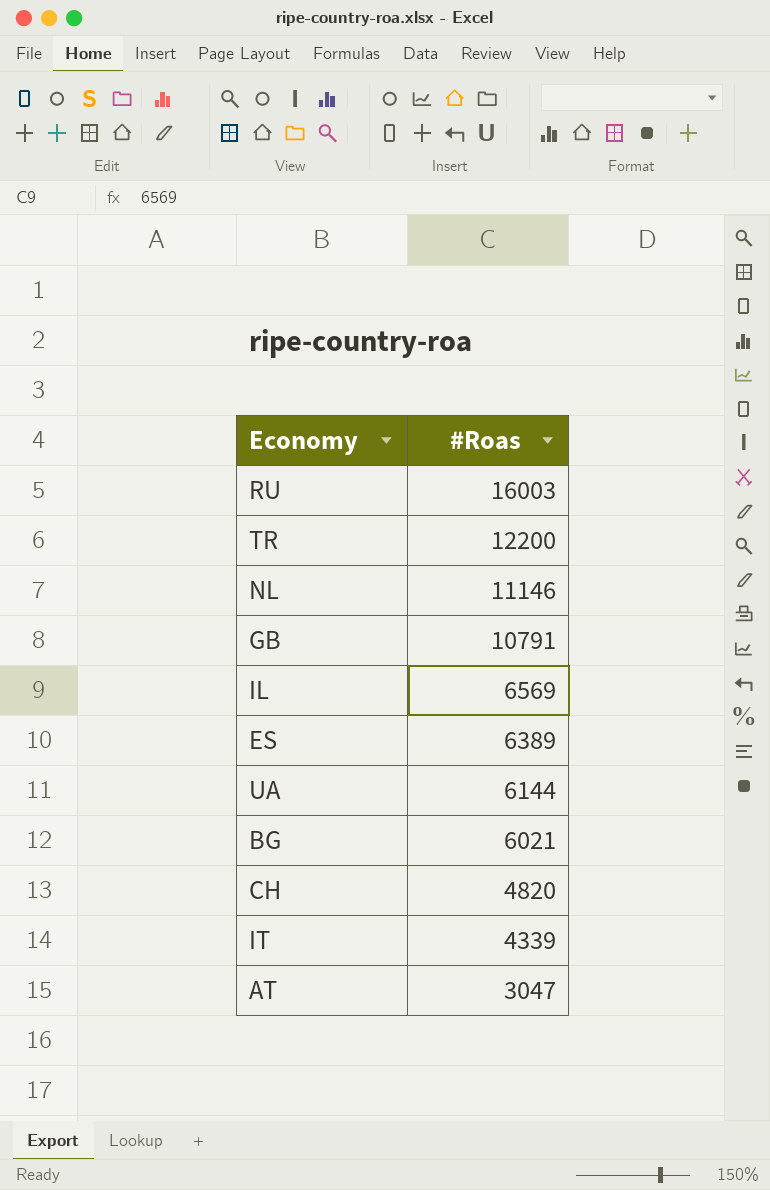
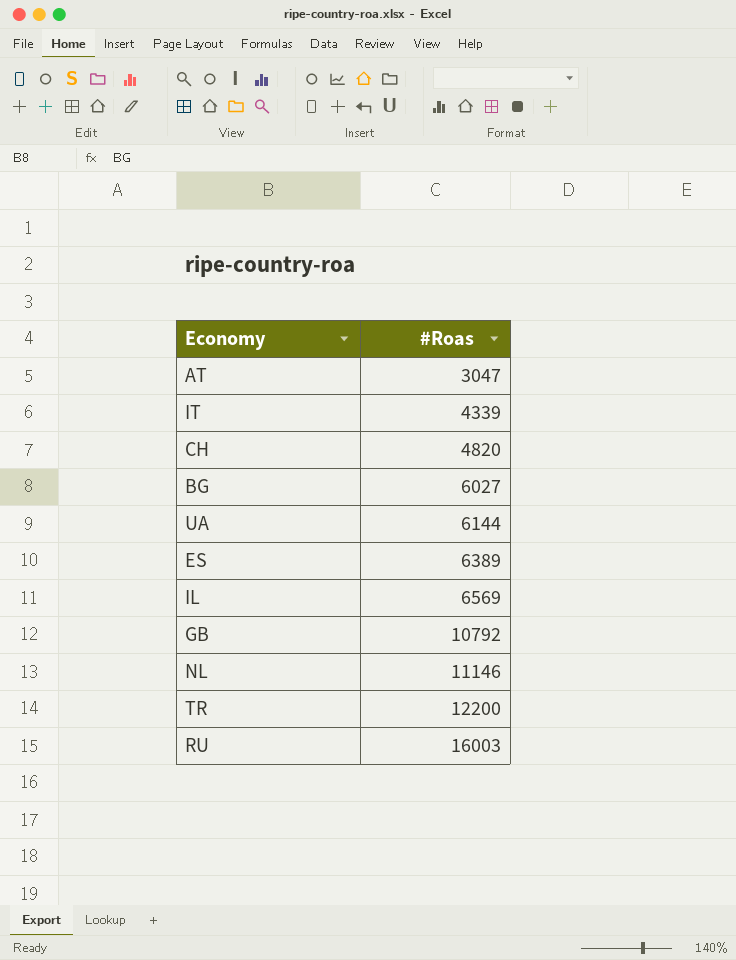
row order: #Roas descending -> #Roas ascending
BG | #Roas: 6021 -> 6027
GB | #Roas: 10791 -> 10792

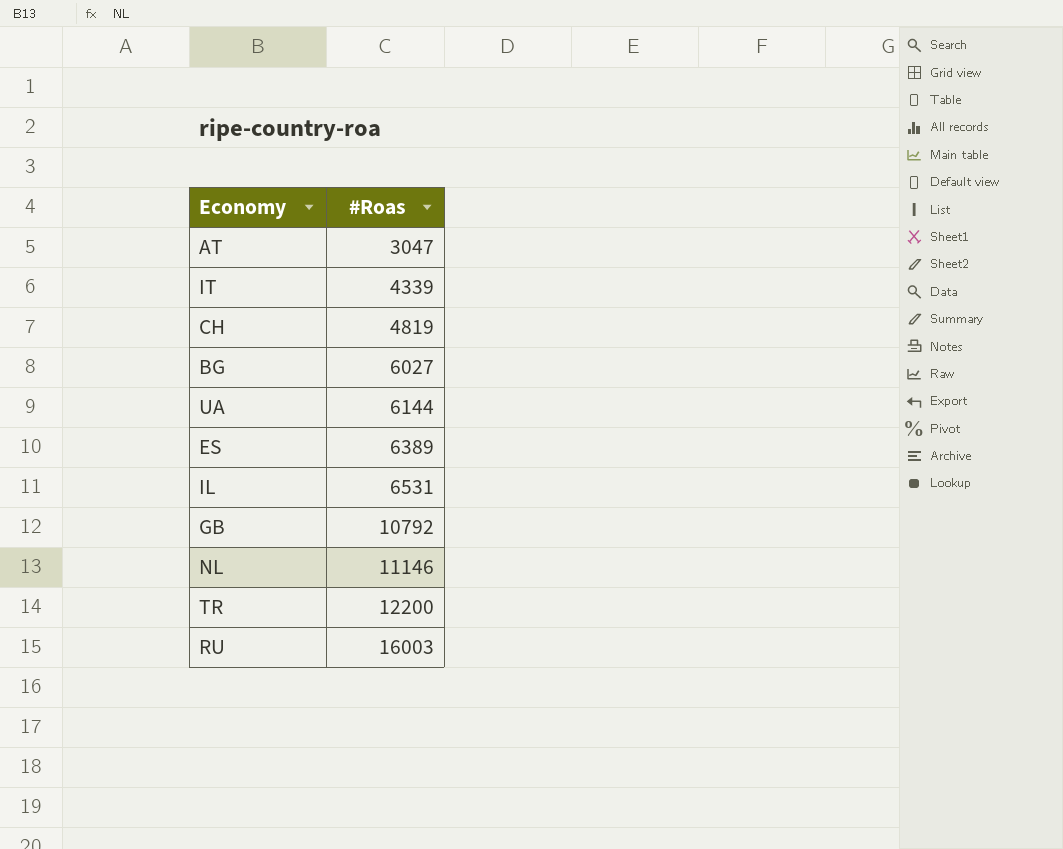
CH | #Roas: 4820 -> 4819
IL | #Roas: 6569 -> 6531

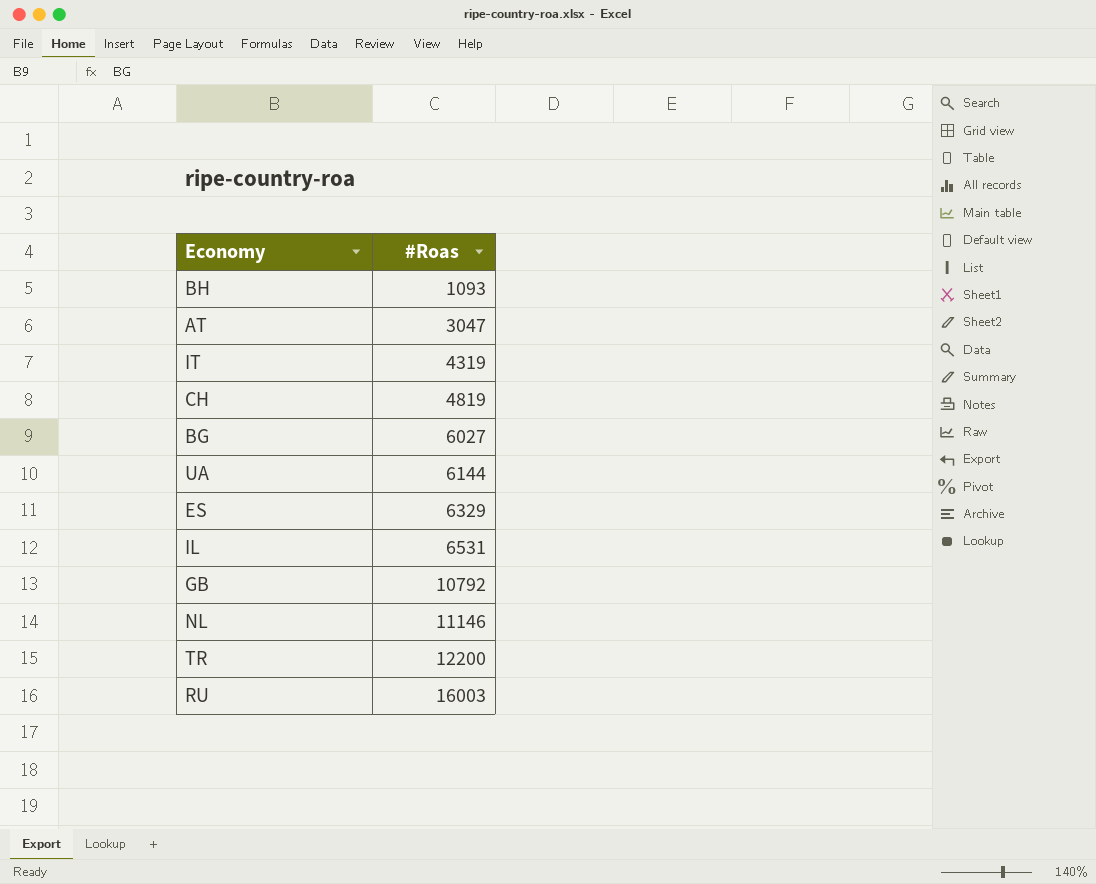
row BH: none -> 1093
IT | #Roas: 4339 -> 4319
ES | #Roas: 6389 -> 6329

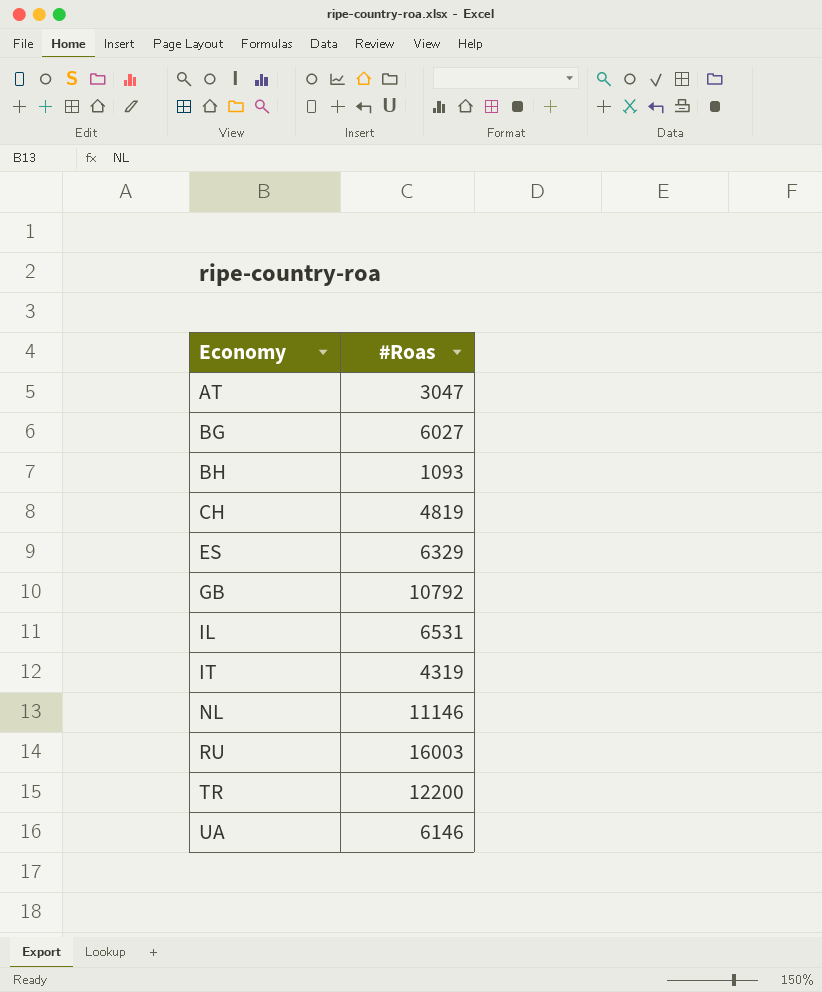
row order: #Roas ascending -> Economy ascending
UA | #Roas: 6144 -> 6146

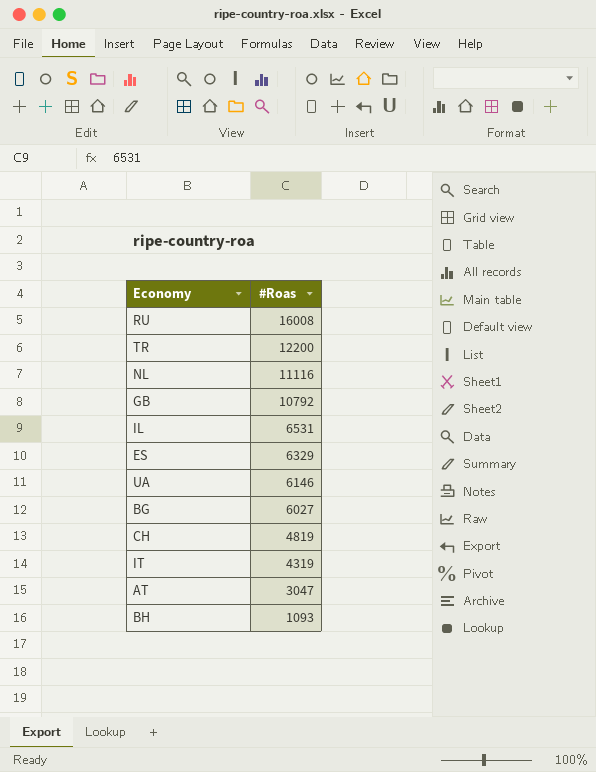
row order: Economy ascending -> #Roas descending
RU | #Roas: 16003 -> 16008
NL | #Roas: 11146 -> 11116

